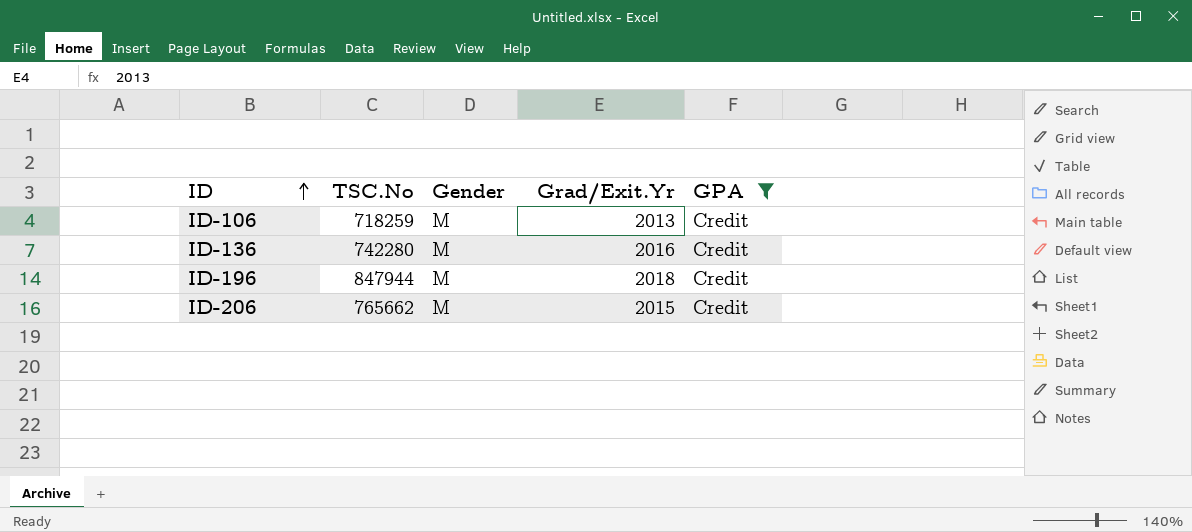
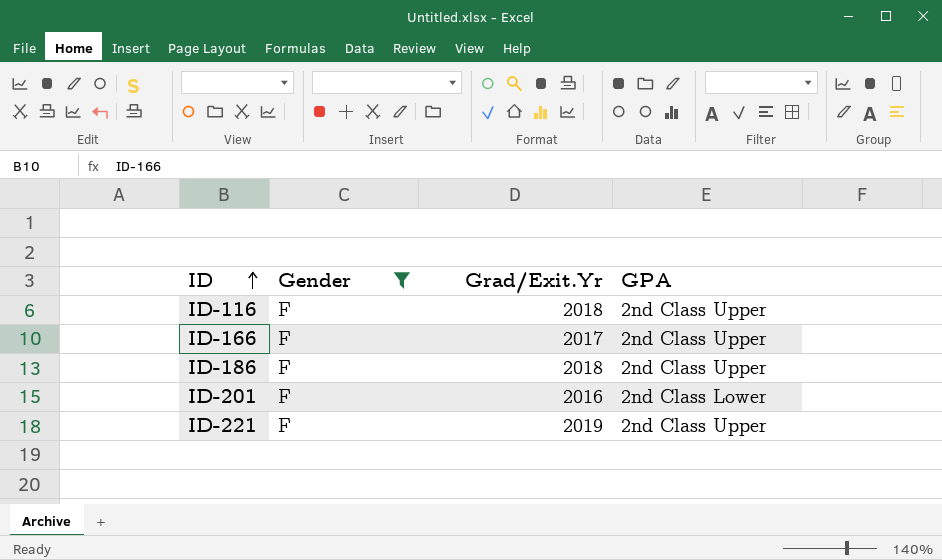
filter: GPA = Credit -> Gender = F
column TSC.No | position: 2 -> none

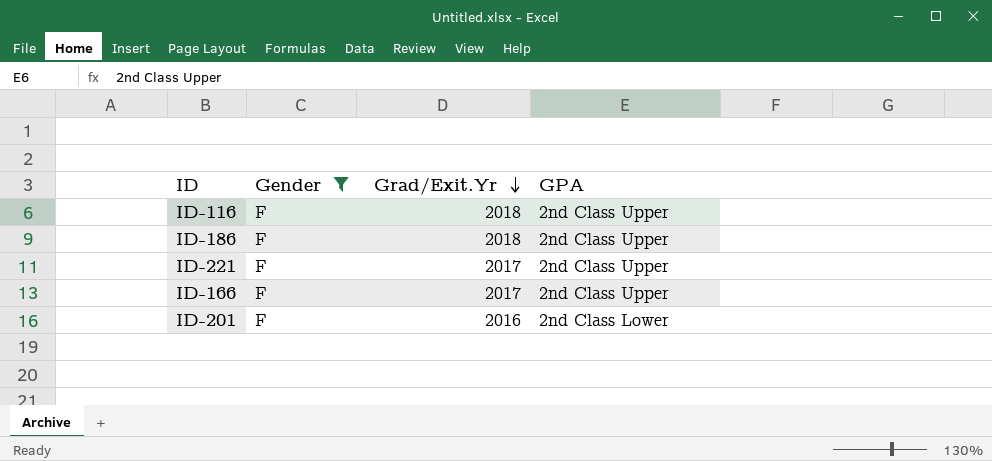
row order: ID ascending -> Grad/Exit.Yr descending
ID-221 | Grad/Exit.Yr: 2019 -> 2017

